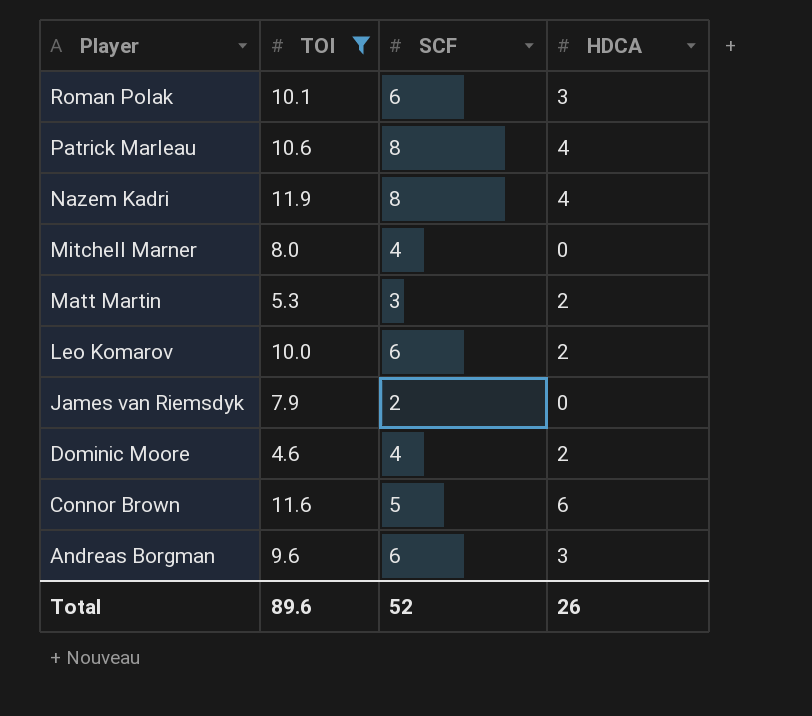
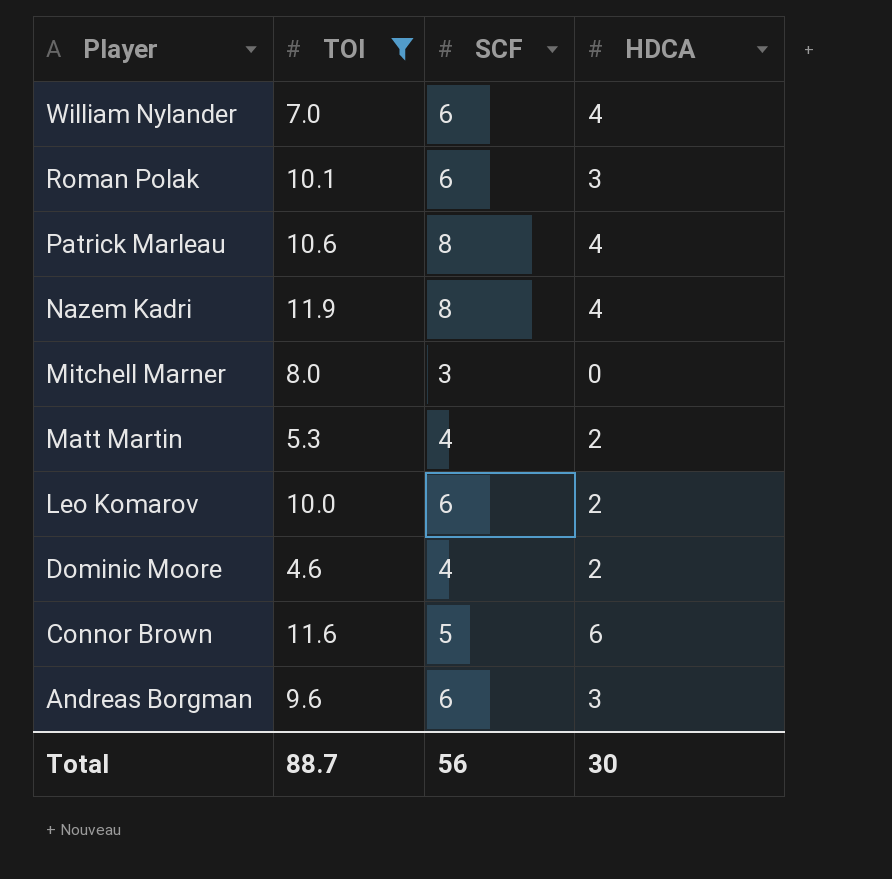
row James van Riemsdyk: 7.9 | 2 | 0 -> none
row William Nylander: none -> 7.0 | 6 | 4
Mitchell Marner | SCF: 4 -> 3
Matt Martin | SCF: 3 -> 4
Total | TOI: 89.6 -> 88.7
Total | SCF: 52 -> 56
Total | HDCA: 26 -> 30

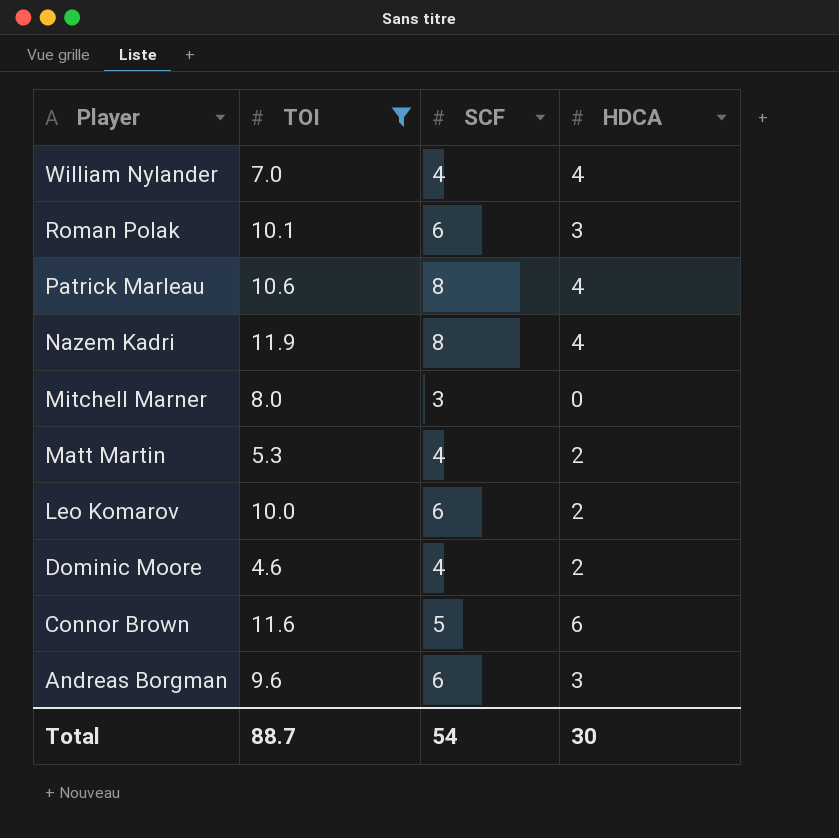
William Nylander | SCF: 6 -> 4
Total | SCF: 56 -> 54

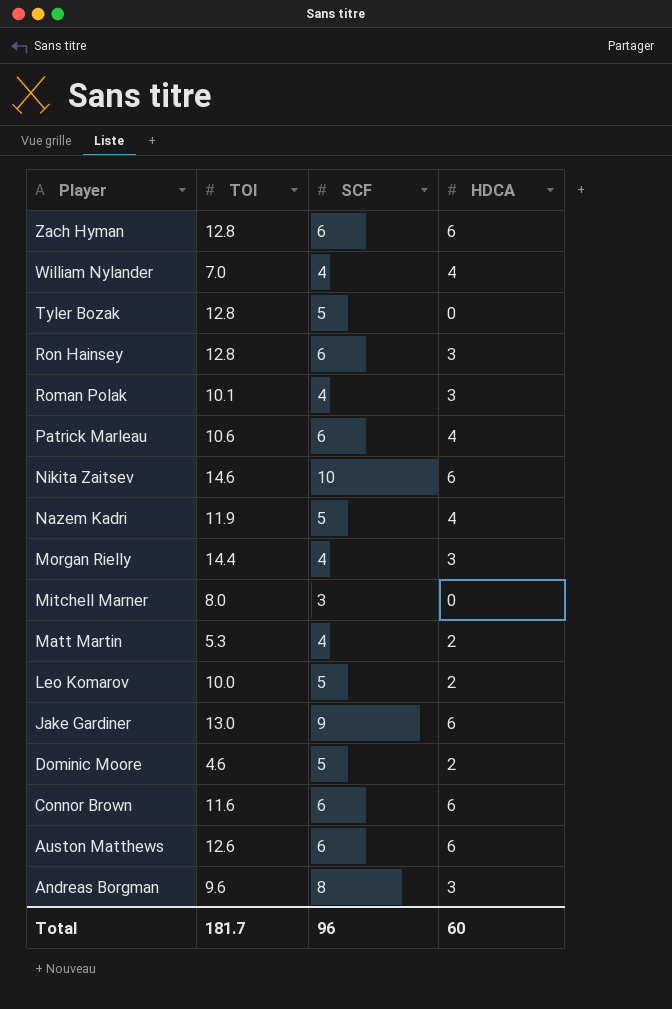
filter: TOI <= 11.9 -> none
Roman Polak | SCF: 6 -> 4
Patrick Marleau | SCF: 8 -> 6
Nazem Kadri | SCF: 8 -> 5
Leo Komarov | SCF: 6 -> 5
Dominic Moore | SCF: 4 -> 5
Connor Brown | SCF: 5 -> 6
Andreas Borgman | SCF: 6 -> 8
Total | TOI: 88.7 -> 181.7
Total | SCF: 54 -> 96
Total | HDCA: 30 -> 60

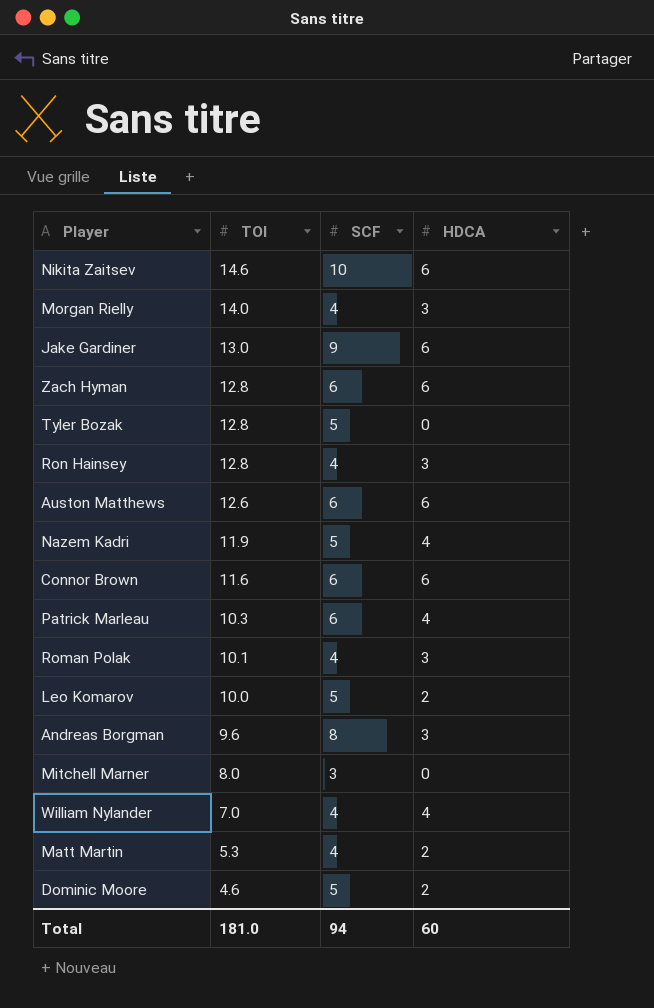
row order: Player descending -> TOI descending
Morgan Rielly | TOI: 14.4 -> 14.0
Ron Hainsey | SCF: 6 -> 4
Patrick Marleau | TOI: 10.6 -> 10.3
Total | TOI: 181.7 -> 181.0
Total | SCF: 96 -> 94

